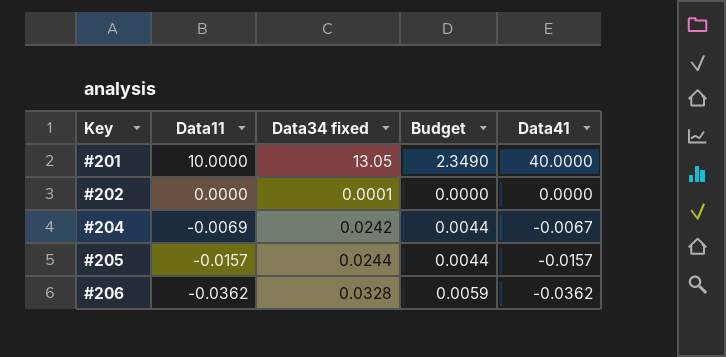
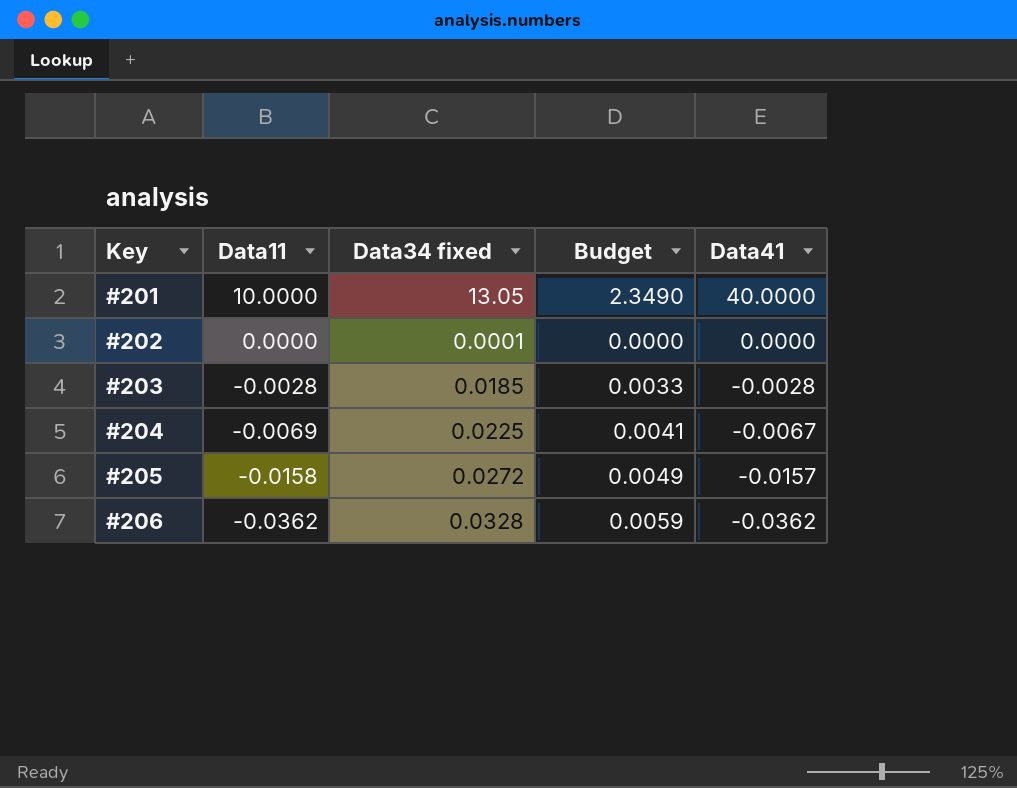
row #203: none -> -0.0028 | 0.0185 | 0.0033 | -0.0028
#204 | Data34 fixed: 0.0242 -> 0.0225
#204 | Budget: 0.0044 -> 0.0041
#205 | Data11: -0.0157 -> -0.0158
#205 | Data34 fixed: 0.0244 -> 0.0272
#205 | Budget: 0.0044 -> 0.0049

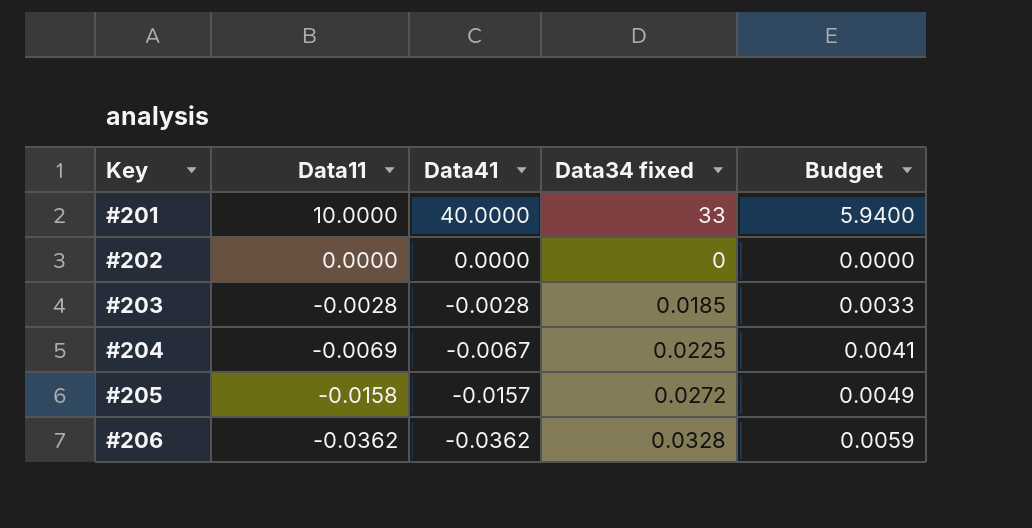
column Data41 | position: 5 -> 3
#201 | Data34 fixed: 13.05 -> 33
#201 | Budget: 2.3490 -> 5.9400
#202 | Data34 fixed: 0.0001 -> 0

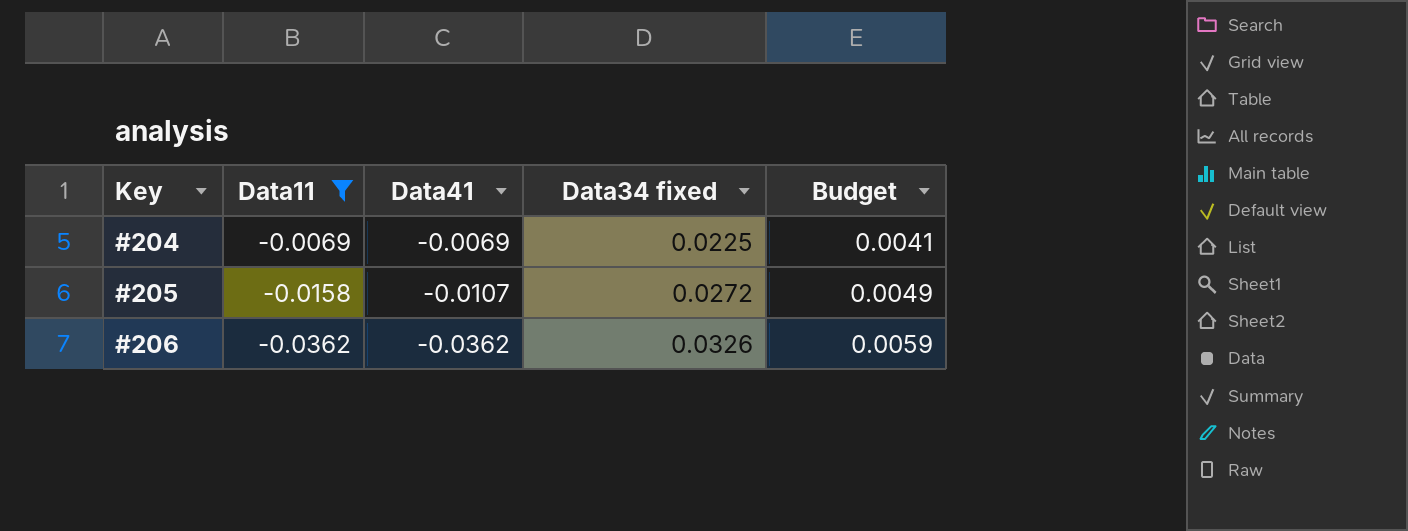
filter: none -> Data11 <= -0.0069
#204 | Data41: -0.0067 -> -0.0069
#205 | Data41: -0.0157 -> -0.0107
#206 | Data34 fixed: 0.0328 -> 0.0326

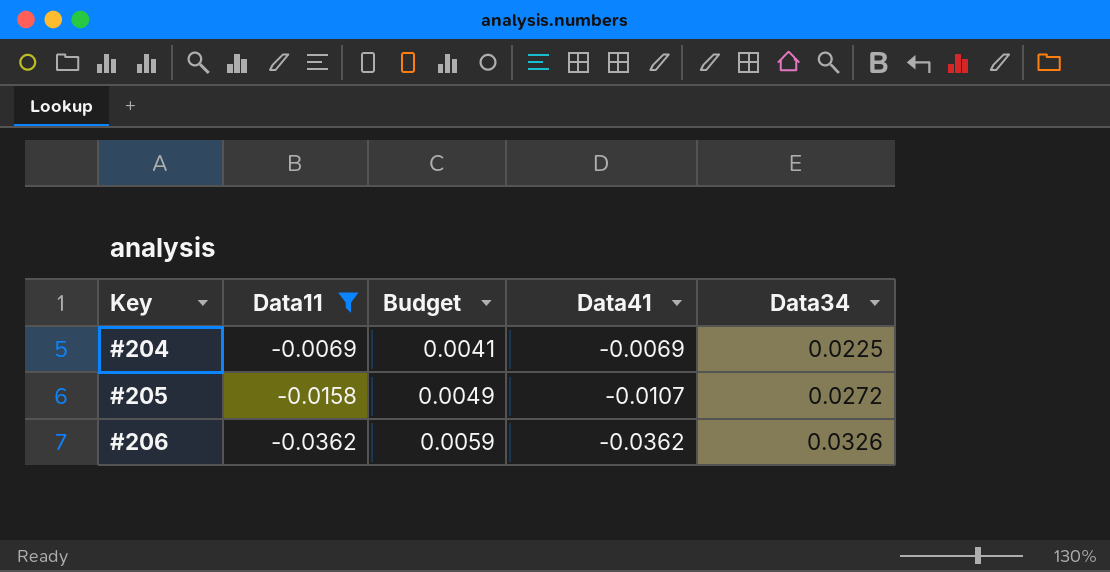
column Budget | position: 5 -> 3
column name: Data34 fixed -> Data34

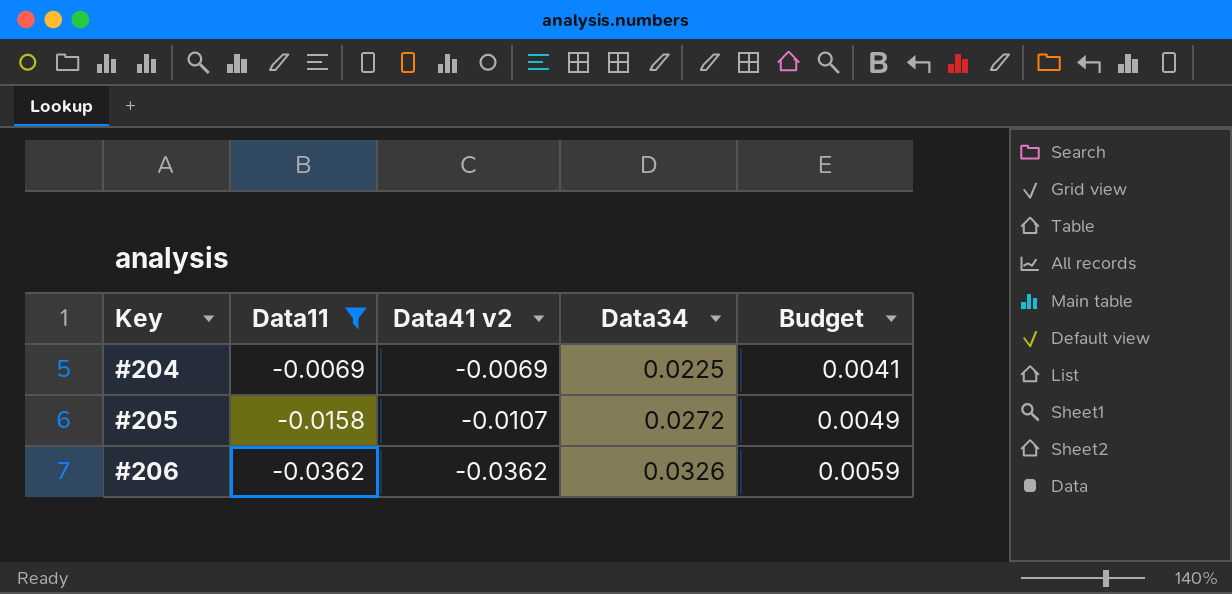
column name: Data41 -> Data41 v2
column Budget | position: 3 -> 5

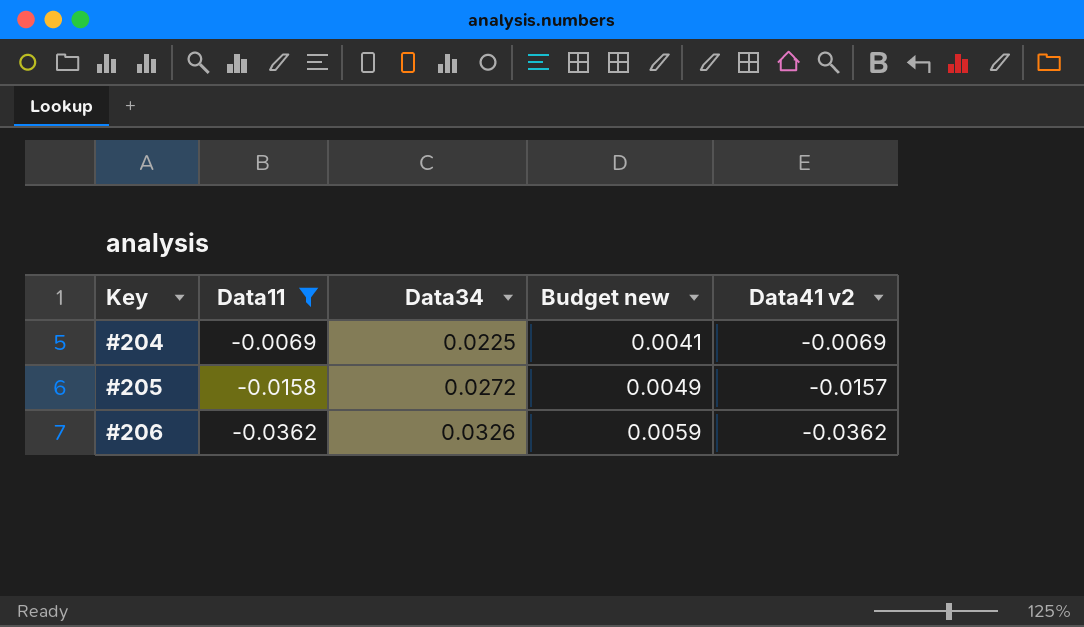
column name: Budget -> Budget new
column Data41 v2 | position: 3 -> 5
#205 | Data41 v2: -0.0107 -> -0.0157

